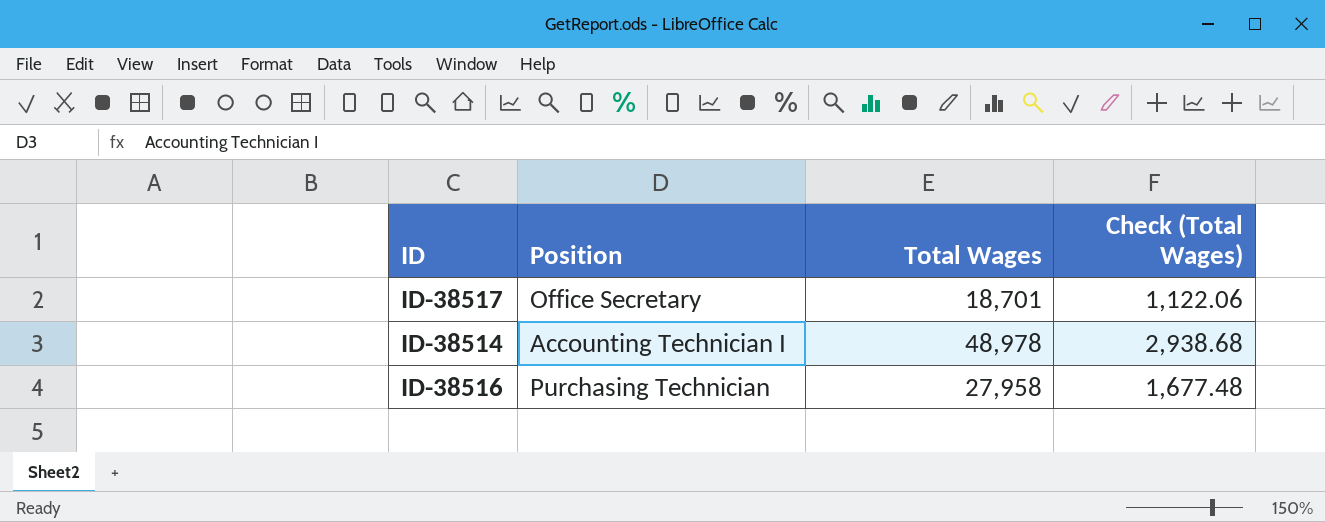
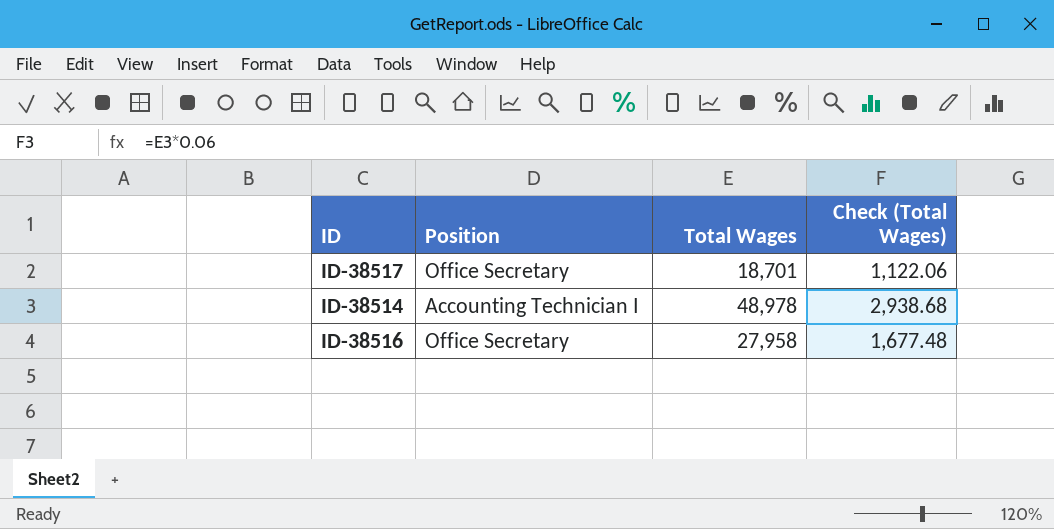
ID-38516 | Position: Purchasing Technician -> Office Secretary

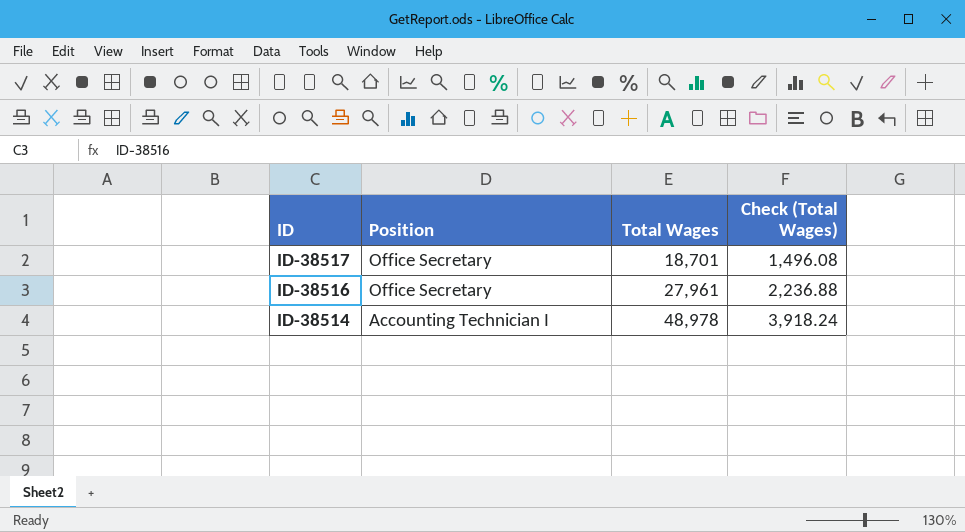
row order: none -> ID descending
column Check (Total Wages) | formula: [Total Wages] * 0.06 -> [Total Wages] * 0.08
ID-38516 | Total Wages: 27,958 -> 27,961

